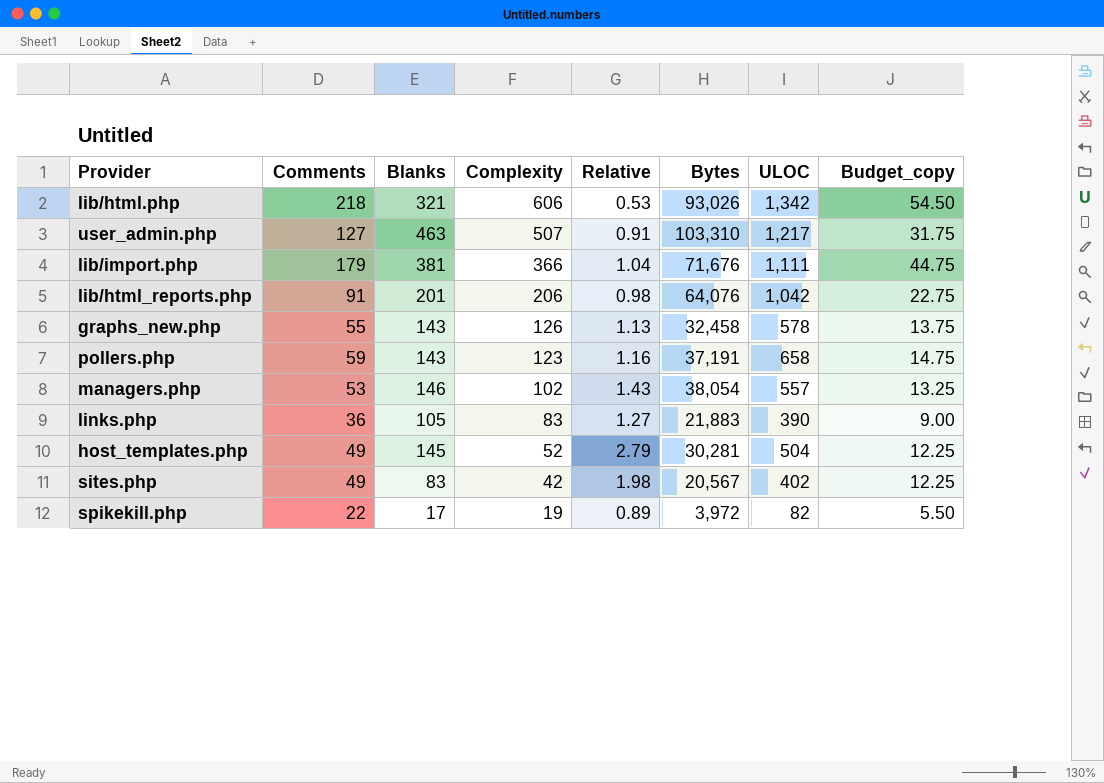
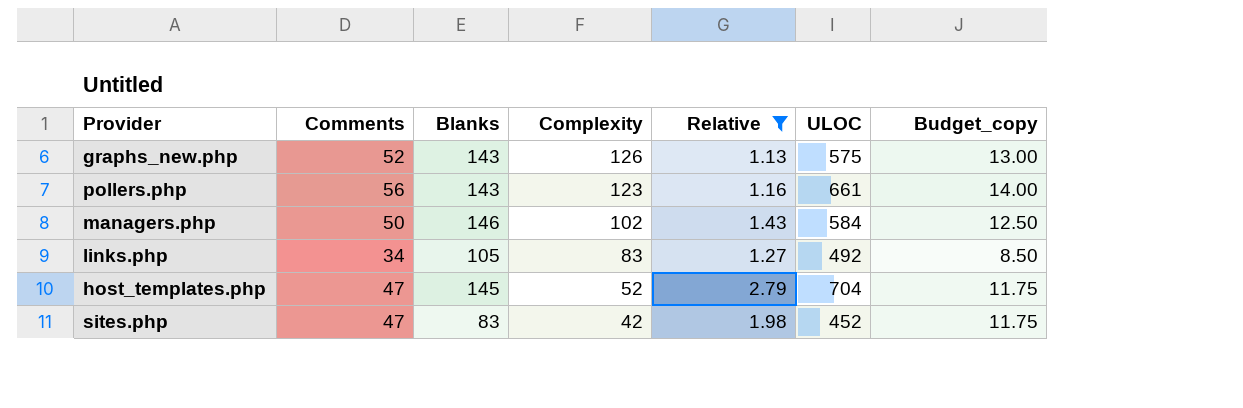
filter: none -> Relative >= 1.13
column Bytes | position: 6 -> none
graphs_new.php | Comments: 55 -> 52
graphs_new.php | ULOC: 578 -> 575
graphs_new.php | Budget_copy: 13.75 -> 13.00
pollers.php | Comments: 59 -> 56
pollers.php | ULOC: 658 -> 661
pollers.php | Budget_copy: 14.75 -> 14.00
managers.php | Comments: 53 -> 50
managers.php | ULOC: 557 -> 584
managers.php | Budget_copy: 13.25 -> 12.50
links.php | Comments: 36 -> 34
links.php | ULOC: 390 -> 492
links.php | Budget_copy: 9.00 -> 8.50
host_templates.php | Comments: 49 -> 47
host_templates.php | ULOC: 504 -> 704
host_templates.php | Budget_copy: 12.25 -> 11.75
sites.php | Comments: 49 -> 47
sites.php | ULOC: 402 -> 452
sites.php | Budget_copy: 12.25 -> 11.75

